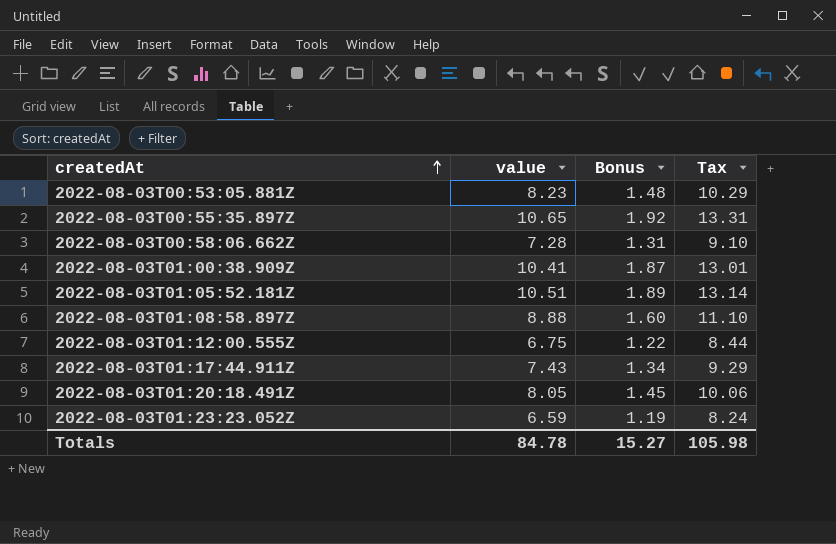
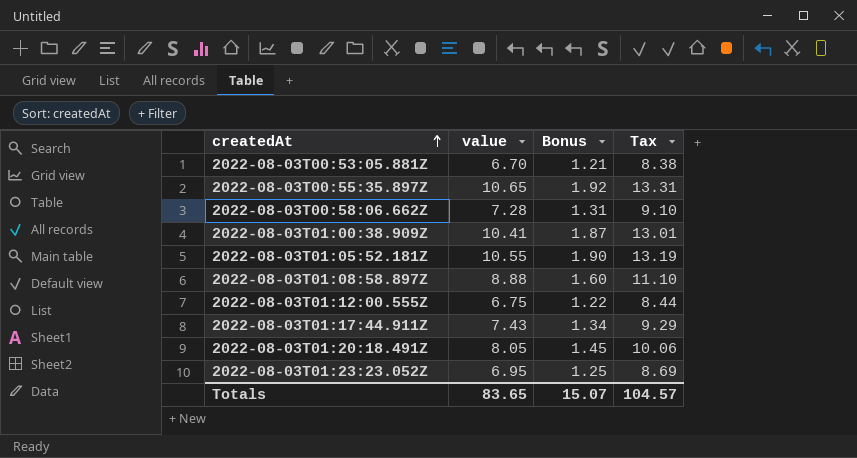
2022-08-03T00:53:05.881Z | value: 8.23 -> 6.70
2022-08-03T00:53:05.881Z | Bonus: 1.48 -> 1.21
2022-08-03T00:53:05.881Z | Tax: 10.29 -> 8.38
2022-08-03T01:05:52.181Z | value: 10.51 -> 10.55
2022-08-03T01:05:52.181Z | Bonus: 1.89 -> 1.90
2022-08-03T01:05:52.181Z | Tax: 13.14 -> 13.19
2022-08-03T01:23:23.052Z | value: 6.59 -> 6.95
2022-08-03T01:23:23.052Z | Bonus: 1.19 -> 1.25
2022-08-03T01:23:23.052Z | Tax: 8.24 -> 8.69
Totals | value: 84.78 -> 83.65
Totals | Bonus: 15.27 -> 15.07
Totals | Tax: 105.98 -> 104.57

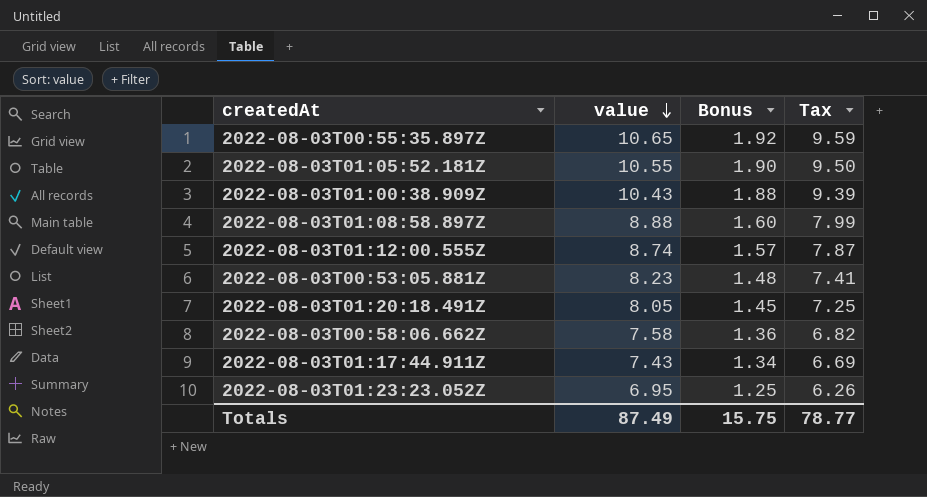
row order: createdAt ascending -> value descending
column Tax | formula: [value] * 1.25 -> [value] * 0.9
2022-08-03T01:00:38.909Z | value: 10.41 -> 10.43
2022-08-03T01:00:38.909Z | Bonus: 1.87 -> 1.88
2022-08-03T01:12:00.555Z | value: 6.75 -> 8.74
2022-08-03T01:12:00.555Z | Bonus: 1.22 -> 1.57
2022-08-03T00:53:05.881Z | value: 6.70 -> 8.23
2022-08-03T00:53:05.881Z | Bonus: 1.21 -> 1.48
2022-08-03T00:58:06.662Z | value: 7.28 -> 7.58
2022-08-03T00:58:06.662Z | Bonus: 1.31 -> 1.36
Totals | value: 83.65 -> 87.49
Totals | Bonus: 15.07 -> 15.75
Totals | Tax: 104.57 -> 78.77

